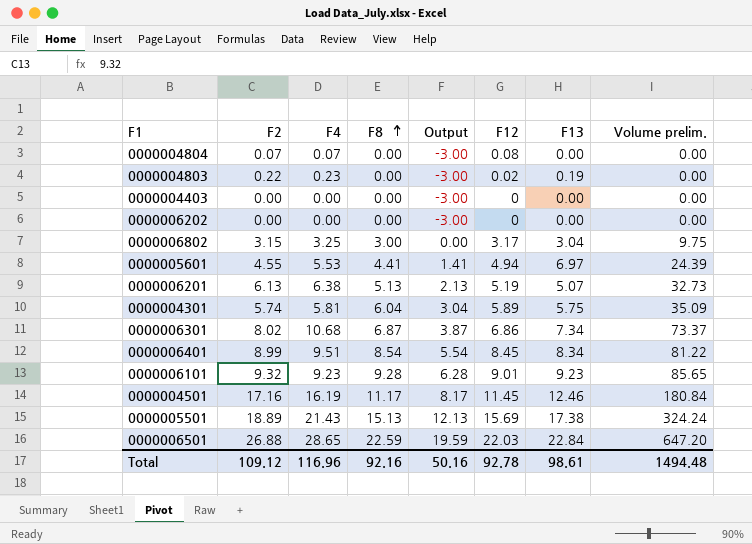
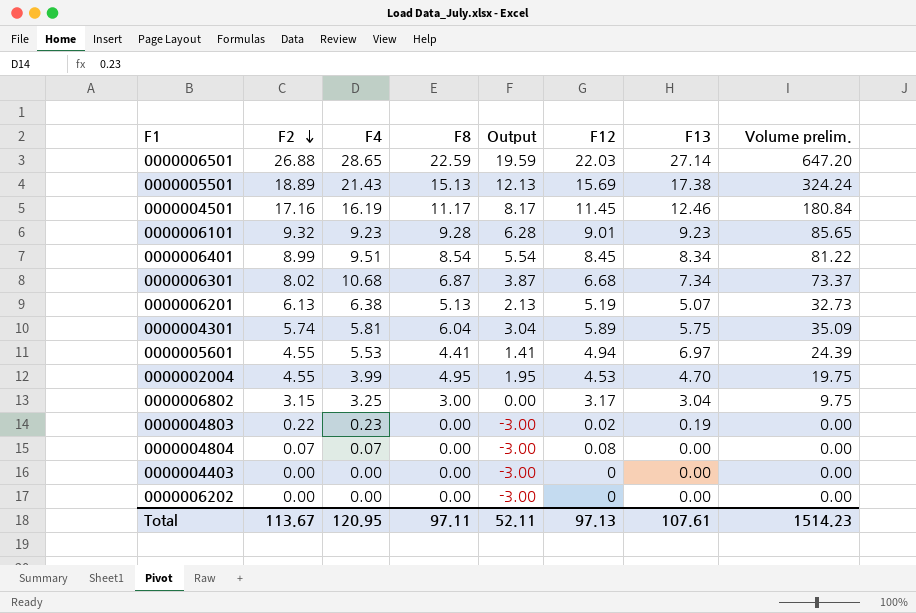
row order: F8 ascending -> F2 descending
0000006501 | F13: 22.84 -> 27.14
0000006301 | F12: 6.86 -> 6.68
row 0000002004: none -> 4.55 | 3.99 | 4.95 | 1.95 | 4.53 | 4.70 | 19.75
Total | F2: 109.12 -> 113.67
Total | F4: 116.96 -> 120.95
Total | F8: 92.16 -> 97.11
Total | Output: 50.16 -> 52.11
Total | F12: 92.78 -> 97.13
Total | F13: 98.61 -> 107.61
Total | Volume prelim.: 1494.48 -> 1514.23

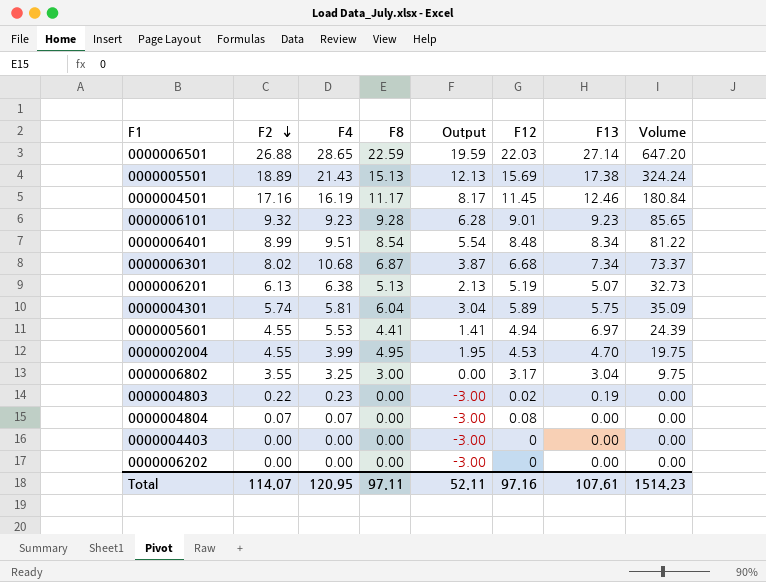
column name: Volume prelim. -> Volume
0000006401 | F12: 8.45 -> 8.48
0000006802 | F2: 3.15 -> 3.55
Total | F2: 113.67 -> 114.07
Total | F12: 97.13 -> 97.16

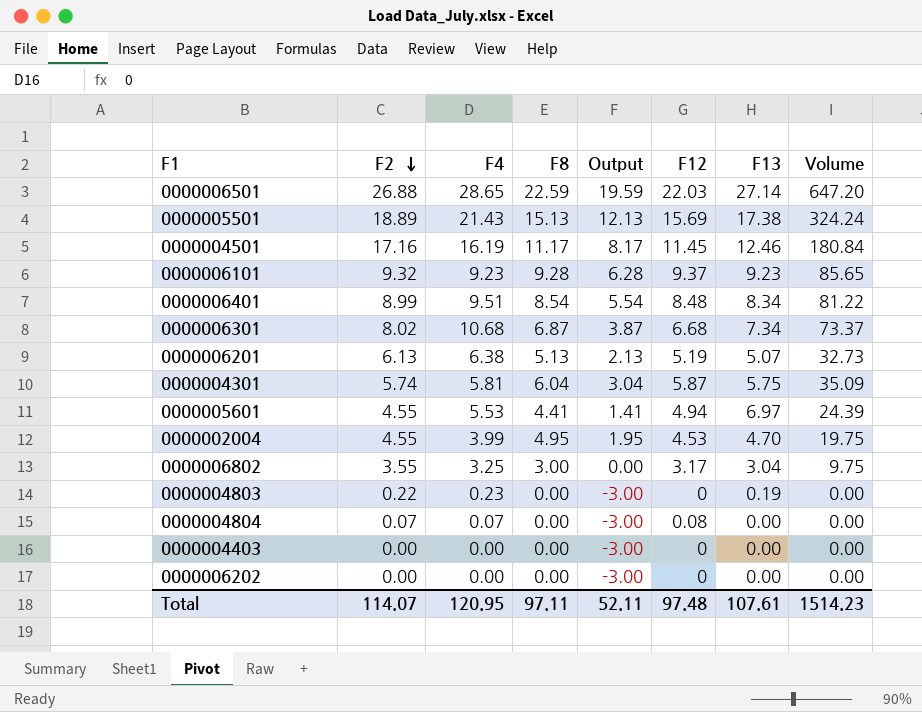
0000006101 | F12: 9.01 -> 9.37
0000004301 | F12: 5.89 -> 5.87
0000004803 | F12: 0.02 -> 0
Total | F12: 97.16 -> 97.48

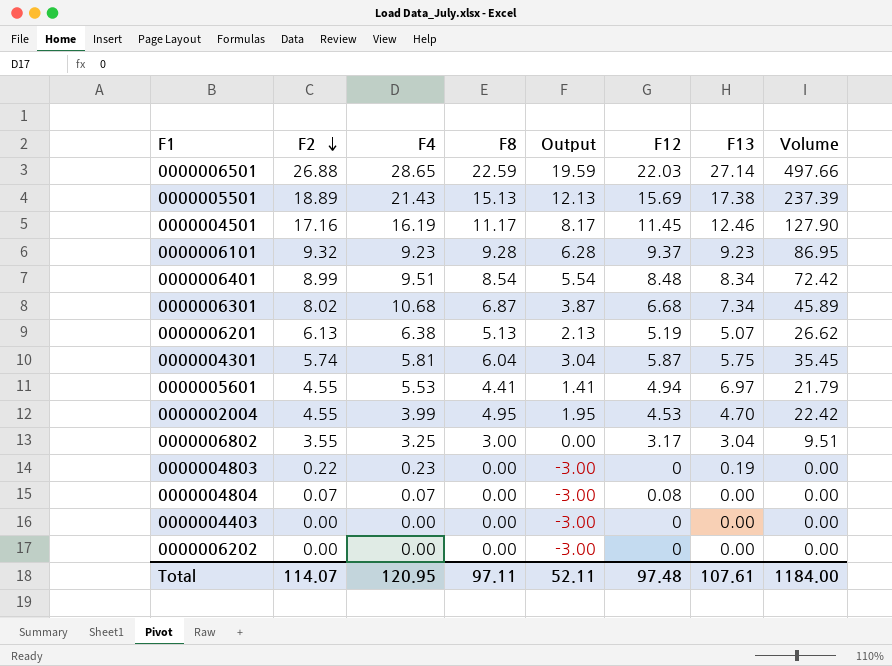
column Volume | formula: [F4] * [F8] -> [F8] * [F12]
Total | Volume: 1514.23 -> 1184.00

